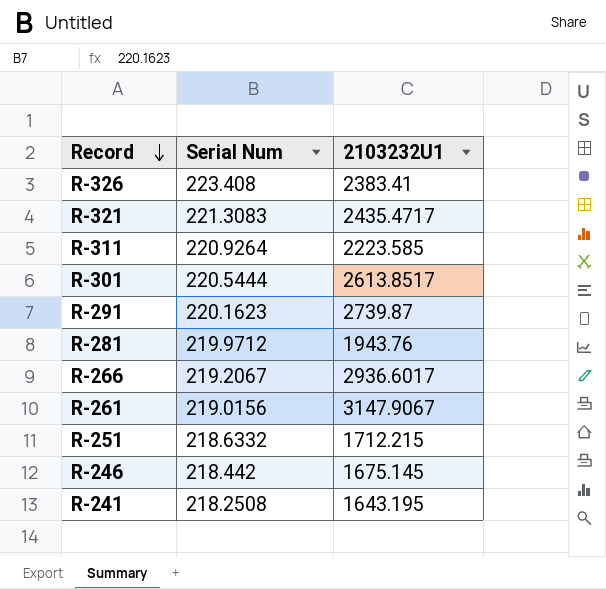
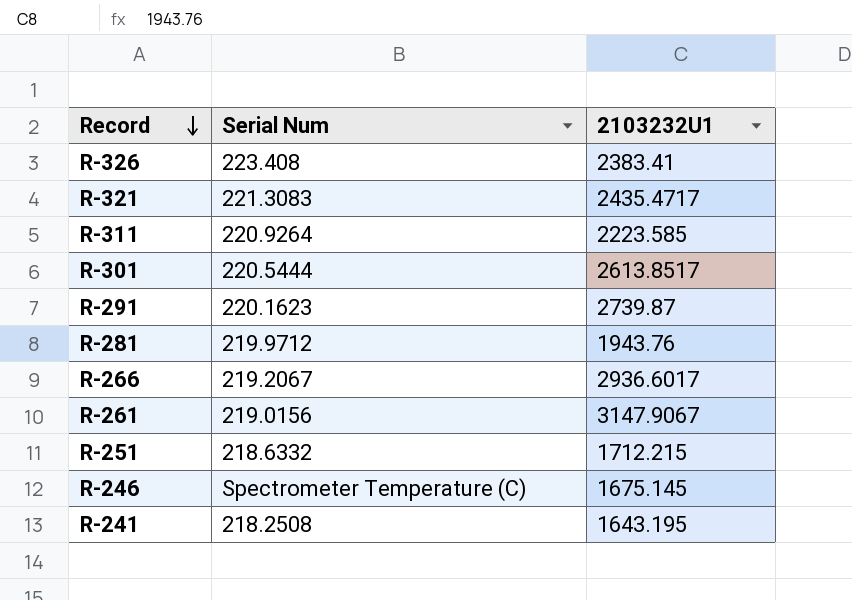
R-246 | Serial Num: 218.442 -> Spectrometer Temperature (C)

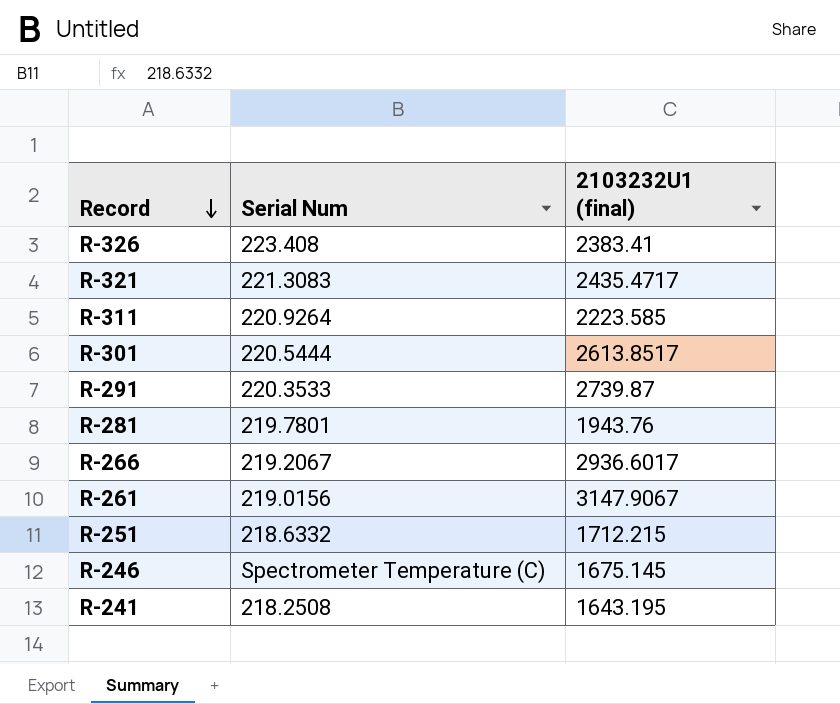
column name: 2103232U1 -> 2103232U1 (final)
R-291 | Serial Num: 220.1623 -> 220.3533
R-281 | Serial Num: 219.9712 -> 219.7801

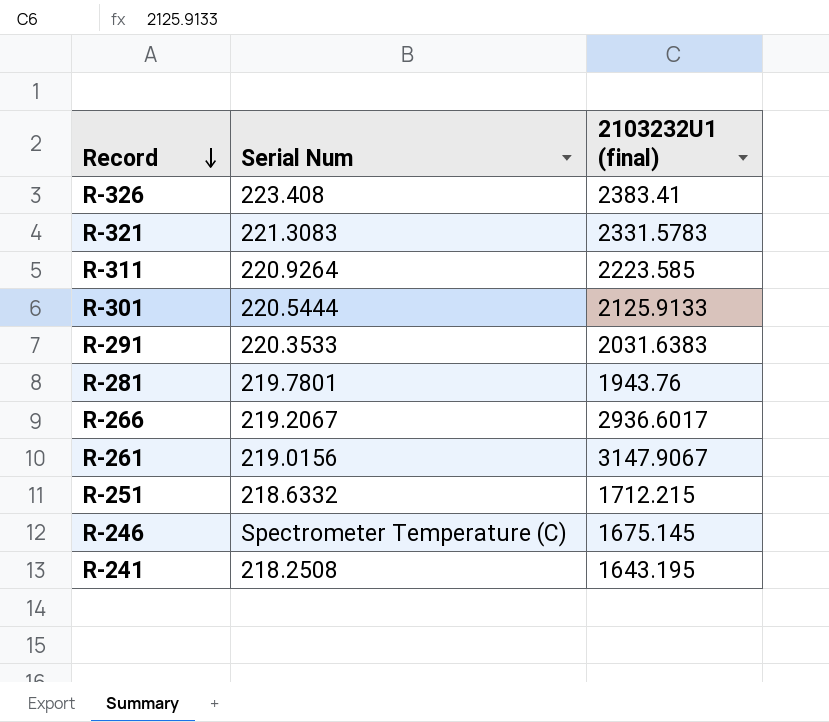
R-321 | 2103232U1 (final): 2435.4717 -> 2331.5783
R-301 | 2103232U1 (final): 2613.8517 -> 2125.9133
R-291 | 2103232U1 (final): 2739.87 -> 2031.6383

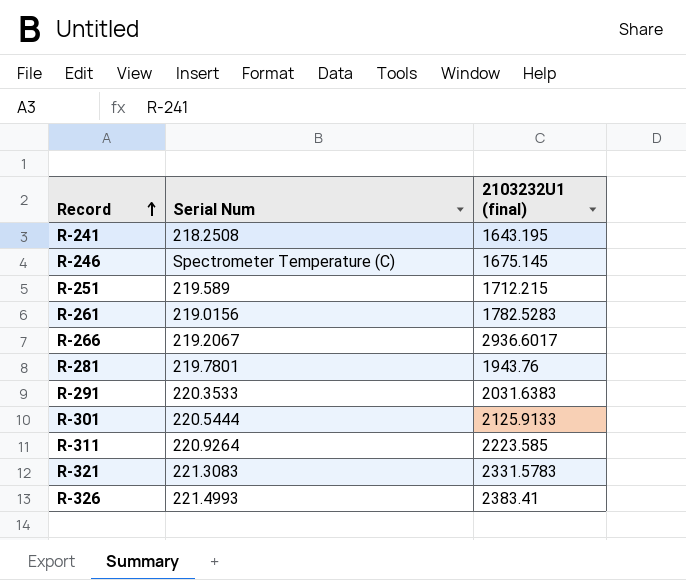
row order: Record descending -> Record ascending
R-251 | Serial Num: 218.6332 -> 219.589
R-261 | 2103232U1 (final): 3147.9067 -> 1782.5283
R-326 | Serial Num: 223.408 -> 221.4993

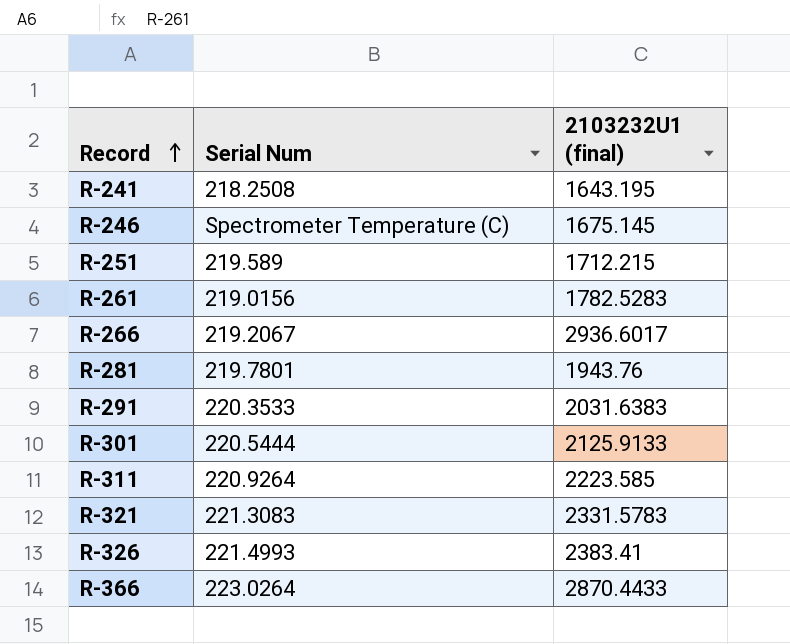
row R-366: none -> 223.0264 | 2870.4433

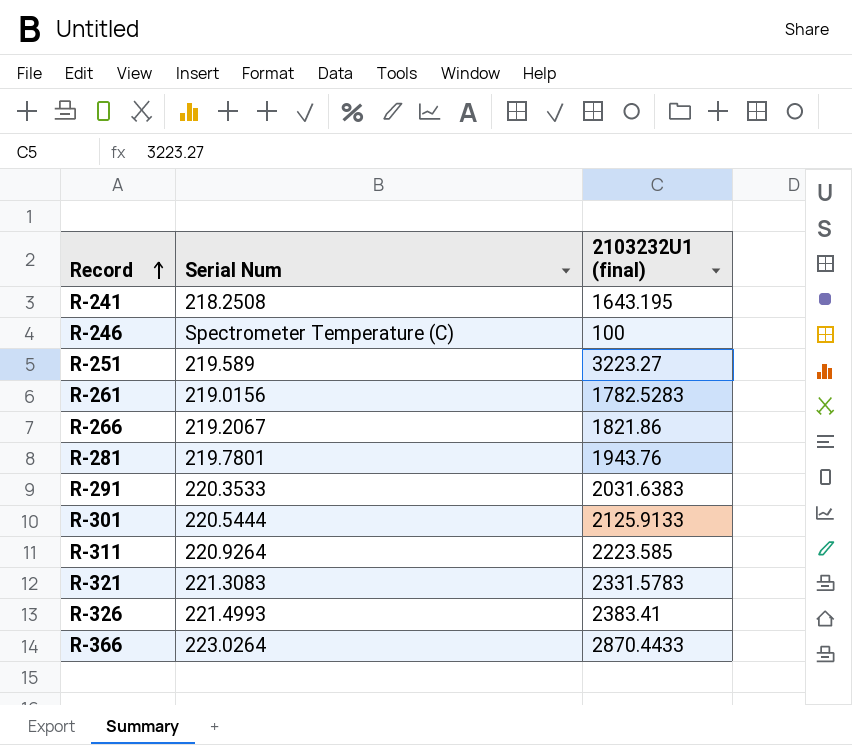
R-246 | 2103232U1 (final): 1675.145 -> 100
R-251 | 2103232U1 (final): 1712.215 -> 3223.27
R-266 | 2103232U1 (final): 2936.6017 -> 1821.86

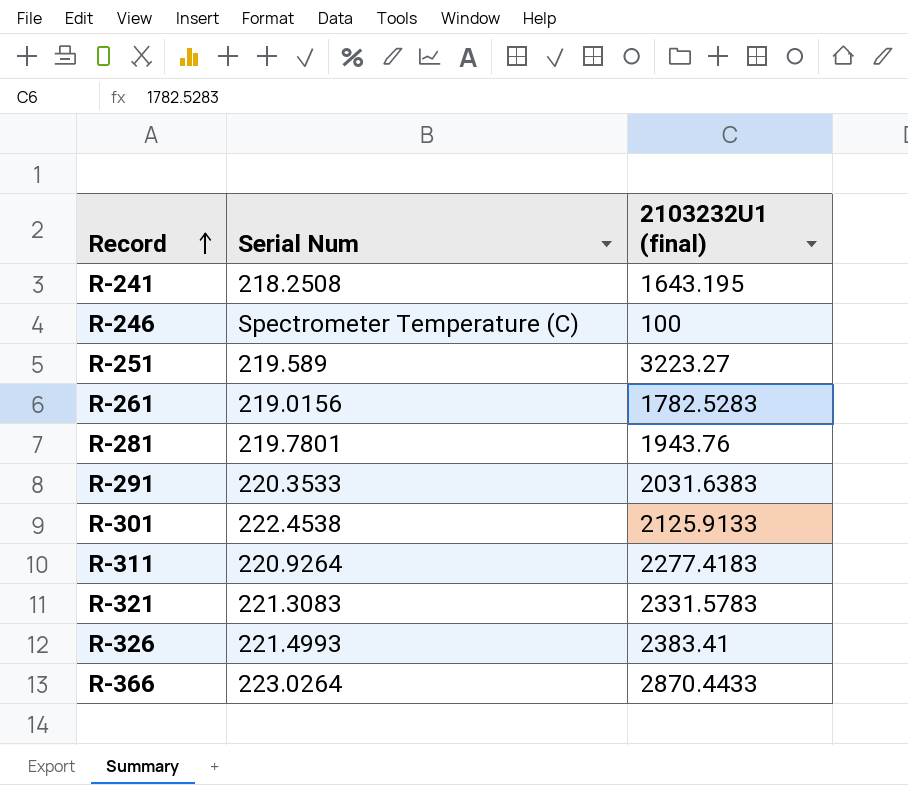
row R-266: 219.2067 | 1821.86 -> none
R-301 | Serial Num: 220.5444 -> 222.4538
R-311 | 2103232U1 (final): 2223.585 -> 2277.4183

